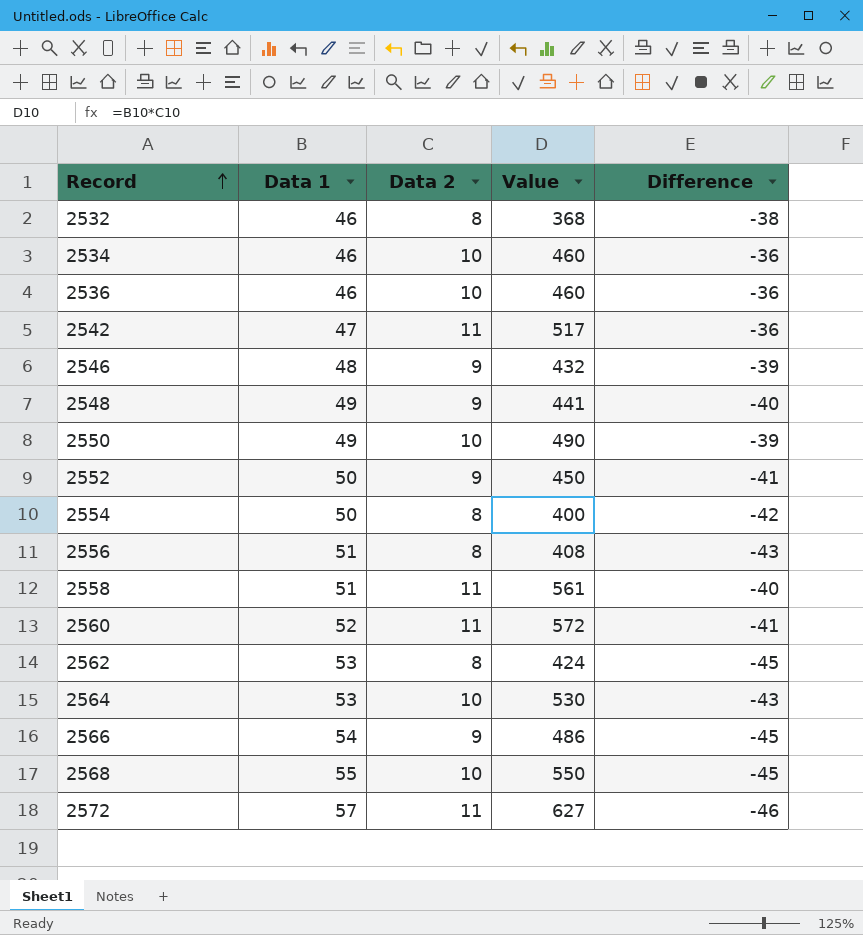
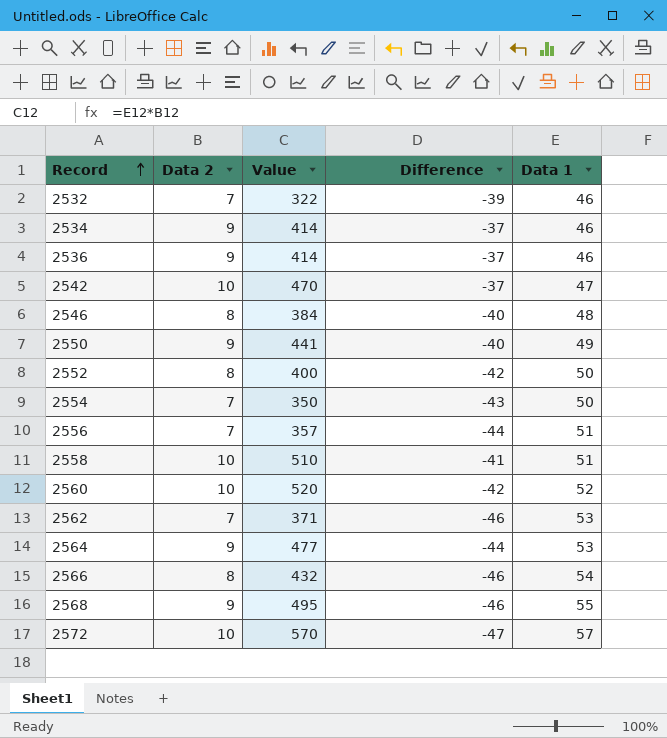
column Data 1 | position: 2 -> 5
row 2548: 49 | 9 | 441 | -40 -> none
2532 | Data 2: 8 -> 7
2532 | Value: 368 -> 322
2532 | Difference: -38 -> -39
2534 | Data 2: 10 -> 9
2534 | Value: 460 -> 414
2534 | Difference: -36 -> -37
2536 | Data 2: 10 -> 9
2536 | Value: 460 -> 414
2536 | Difference: -36 -> -37
2542 | Data 2: 11 -> 10
2542 | Value: 517 -> 470
2542 | Difference: -36 -> -37
2546 | Data 2: 9 -> 8
2546 | Value: 432 -> 384
2546 | Difference: -39 -> -40
2550 | Data 2: 10 -> 9
2550 | Value: 490 -> 441
2550 | Difference: -39 -> -40
2552 | Data 2: 9 -> 8
2552 | Value: 450 -> 400
2552 | Difference: -41 -> -42
2554 | Data 2: 8 -> 7
2554 | Value: 400 -> 350
2554 | Difference: -42 -> -43
2556 | Data 2: 8 -> 7
2556 | Value: 408 -> 357
2556 | Difference: -43 -> -44
2558 | Data 2: 11 -> 10
2558 | Value: 561 -> 510
2558 | Difference: -40 -> -41
2560 | Data 2: 11 -> 10
2560 | Value: 572 -> 520
2560 | Difference: -41 -> -42
2562 | Data 2: 8 -> 7
2562 | Value: 424 -> 371
2562 | Difference: -45 -> -46
2564 | Data 2: 10 -> 9
2564 | Value: 530 -> 477
2564 | Difference: -43 -> -44
2566 | Data 2: 9 -> 8
2566 | Value: 486 -> 432
2566 | Difference: -45 -> -46
2568 | Data 2: 10 -> 9
2568 | Value: 550 -> 495
2568 | Difference: -45 -> -46
2572 | Data 2: 11 -> 10
2572 | Value: 627 -> 570
2572 | Difference: -46 -> -47

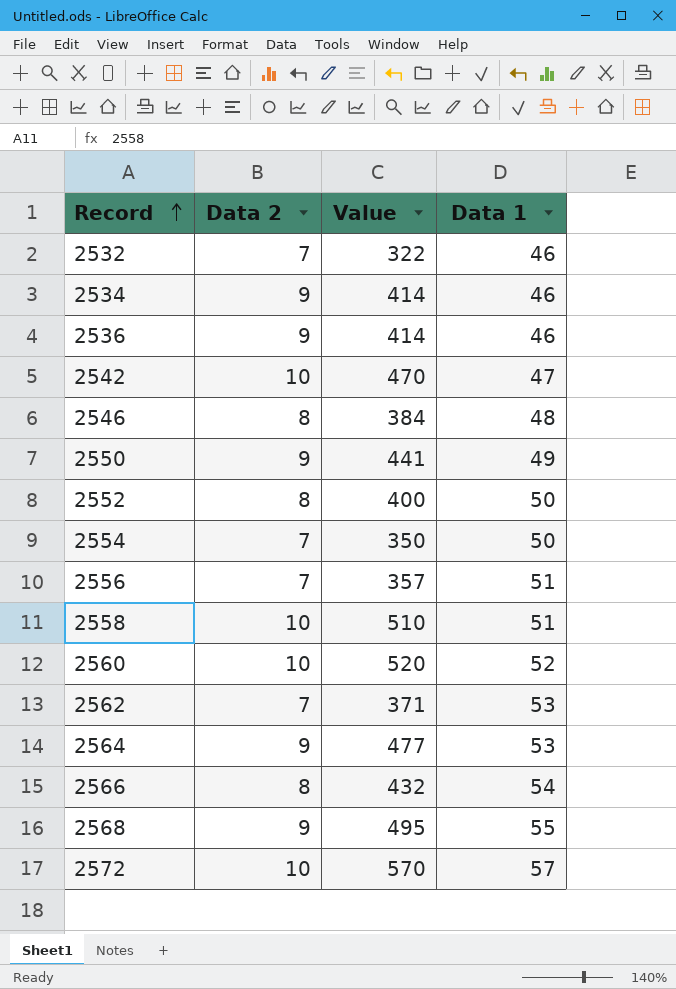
column Difference | formula: [Data 2] - [Data 1] -> none

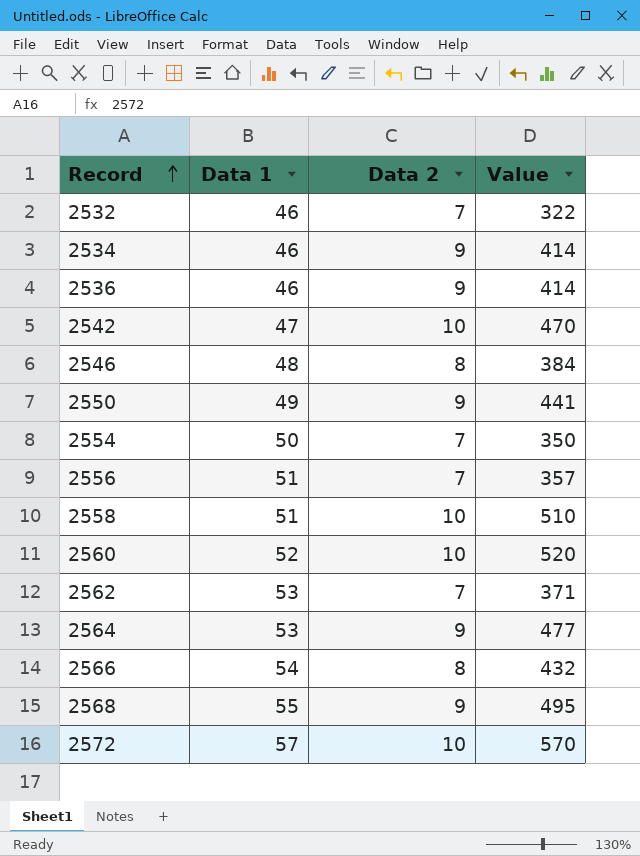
column Data 1 | position: 4 -> 2
row 2552: 8 | 400 | 50 -> none

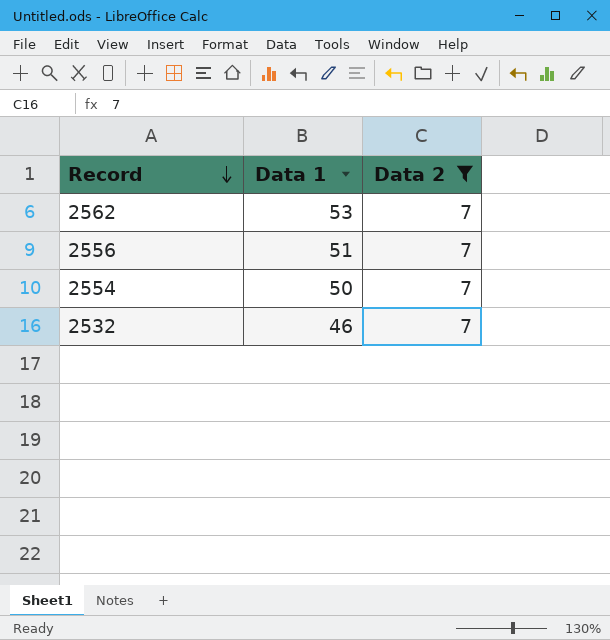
filter: none -> Data 2 = 7
row order: Record ascending -> Record descending
column Value | formula: [Data 1] * [Data 2] -> none

